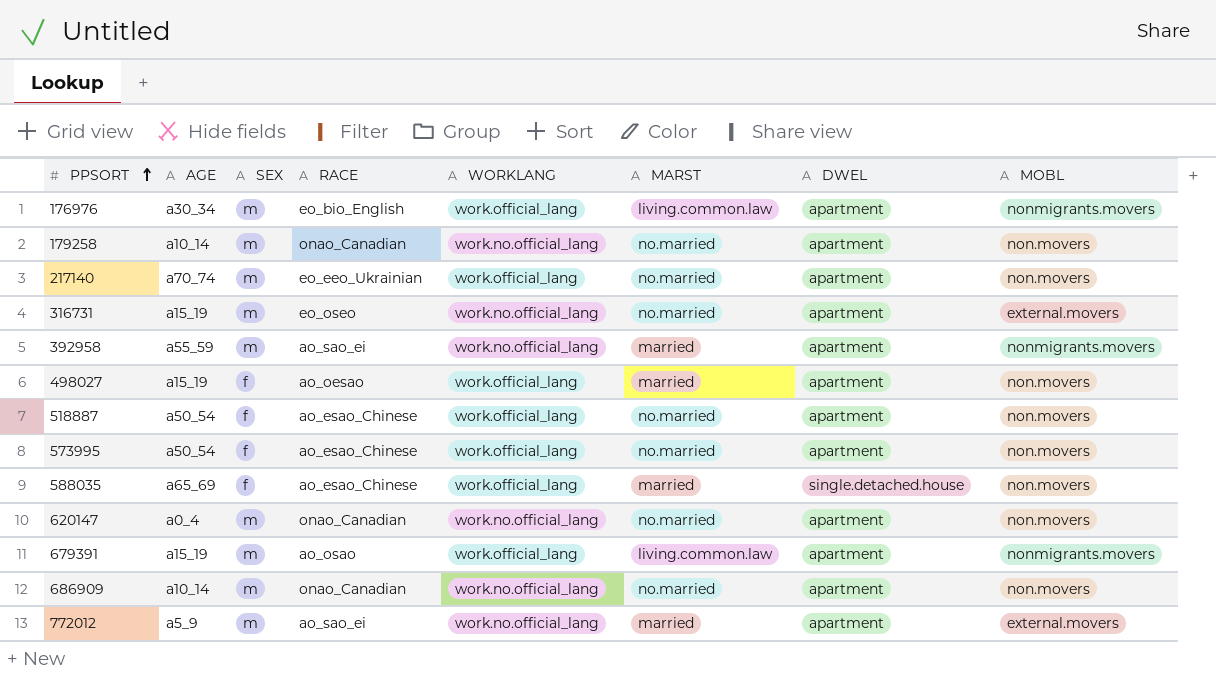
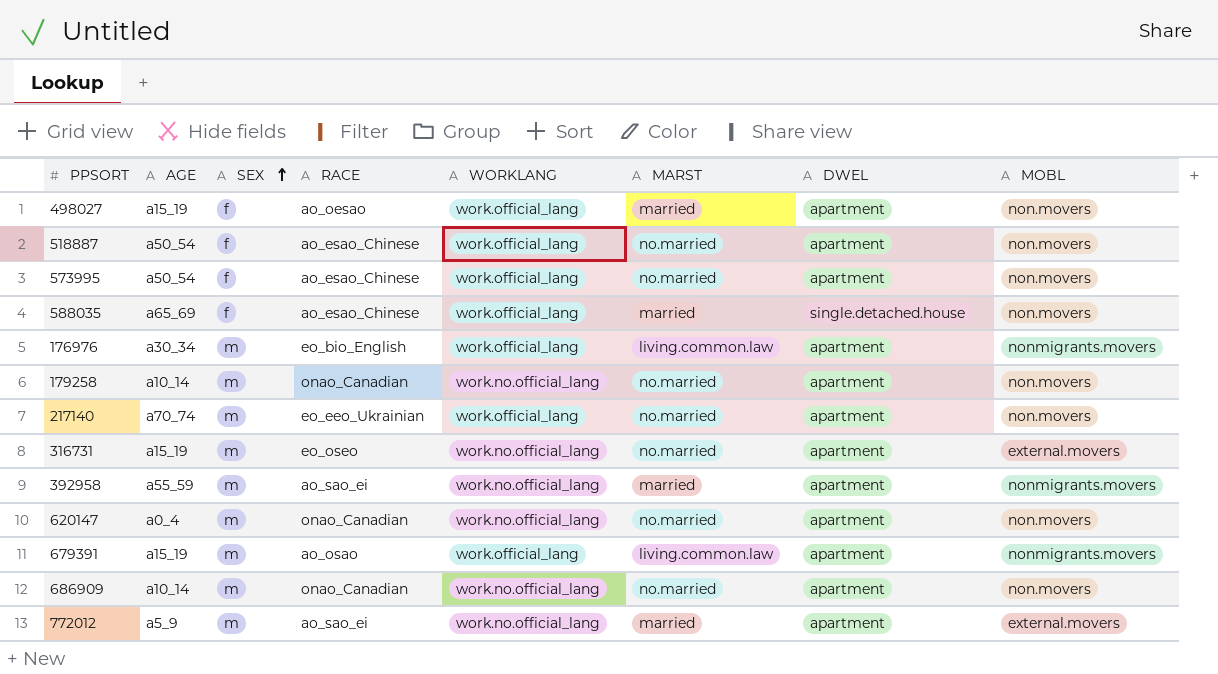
row order: PPSORT ascending -> SEX ascending

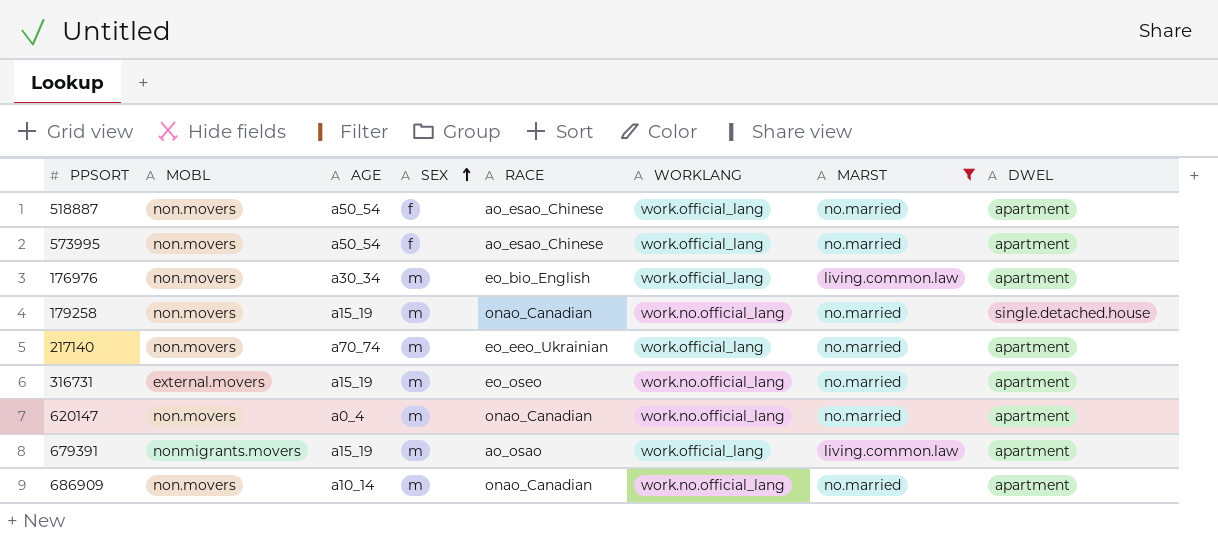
filter: none -> MARST != married
column MOBL | position: 8 -> 2
176976 | MOBL: nonmigrants.movers -> non.movers
179258 | AGE: a10_14 -> a15_19
179258 | DWEL: apartment -> single.detached.house

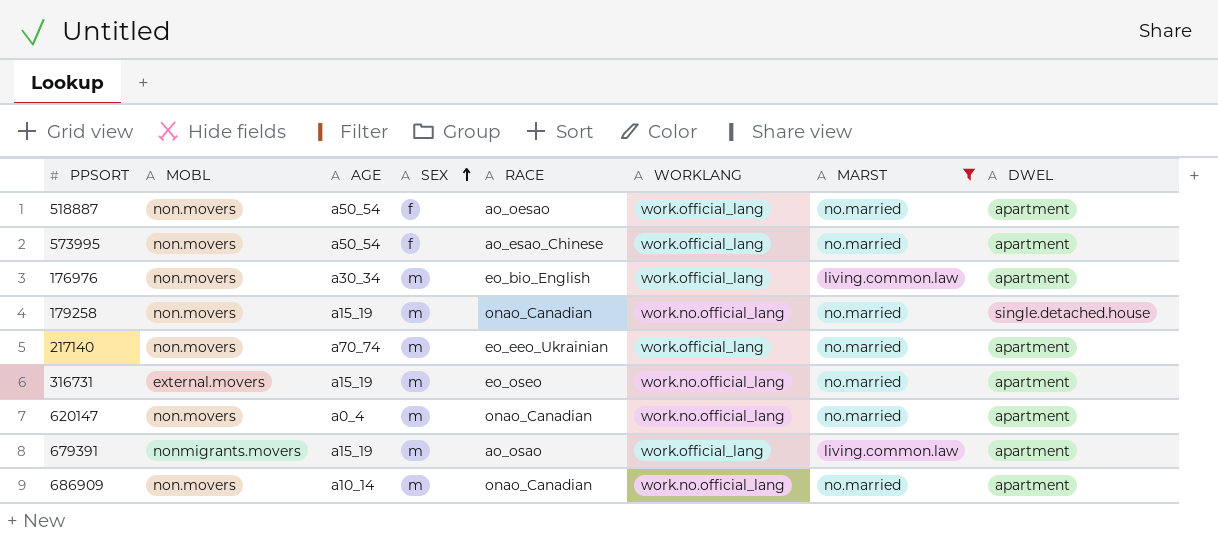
518887 | RACE: ao_esao_Chinese -> ao_oesao

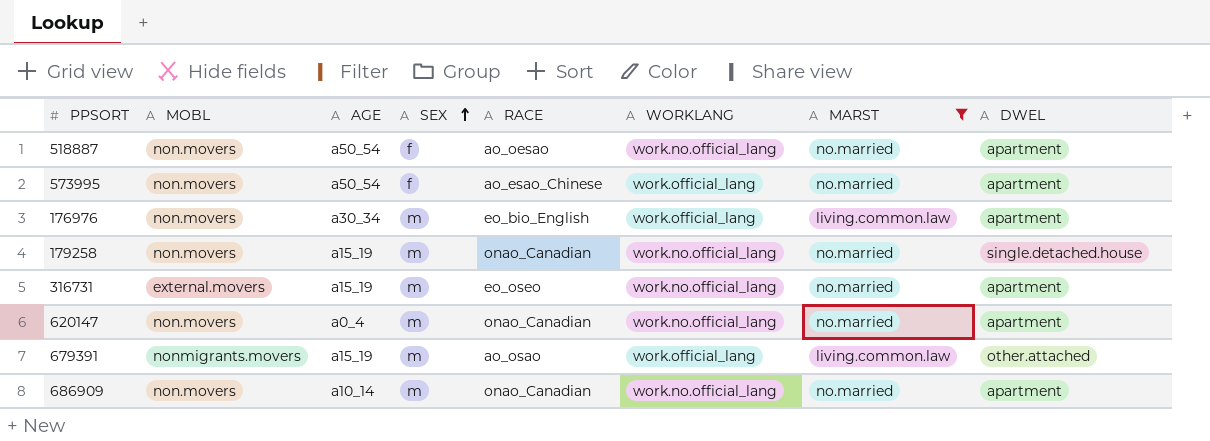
row 217140: non.movers | a70_74 | m | eo_eeo_Ukrainian | work.official_lang | no.married | apartment -> none
518887 | WORKLANG: work.official_lang -> work.no.official_lang
679391 | DWEL: apartment -> other.attached

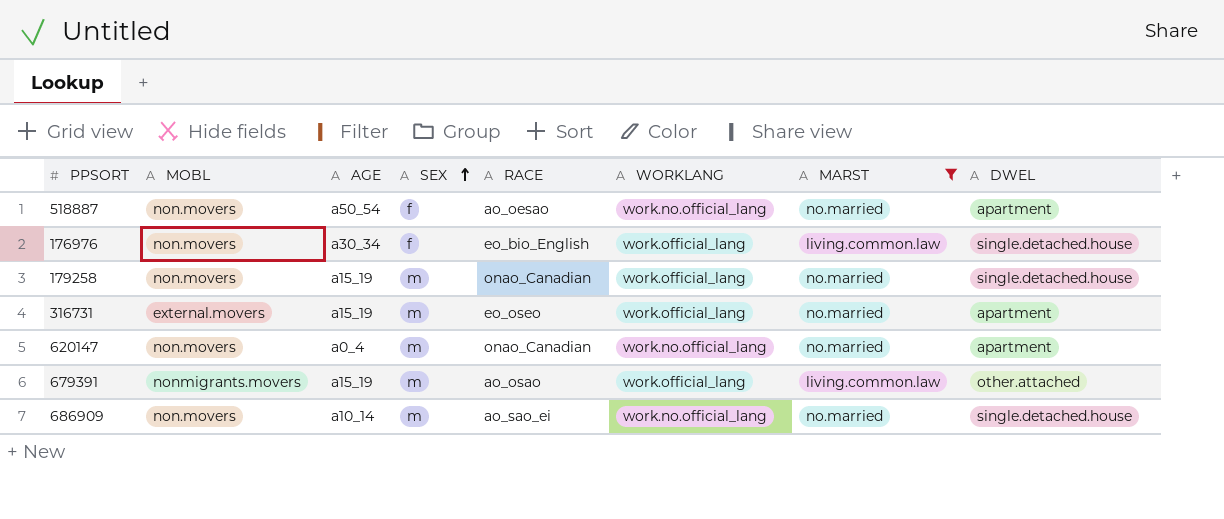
row 573995: non.movers | a50_54 | f | ao_esao_Chinese | work.official_lang | no.married | apartment -> none
176976 | SEX: m -> f
176976 | DWEL: apartment -> single.detached.house
179258 | WORKLANG: work.no.official_lang -> work.official_lang
316731 | WORKLANG: work.no.official_lang -> work.official_lang
686909 | RACE: onao_Canadian -> ao_sao_ei
686909 | DWEL: apartment -> single.detached.house

